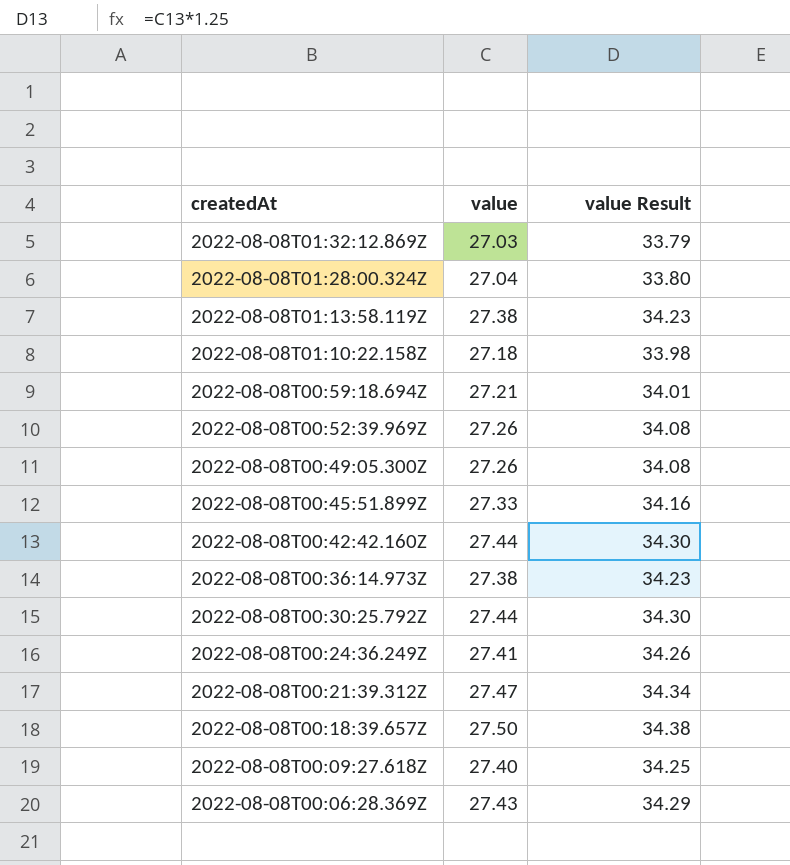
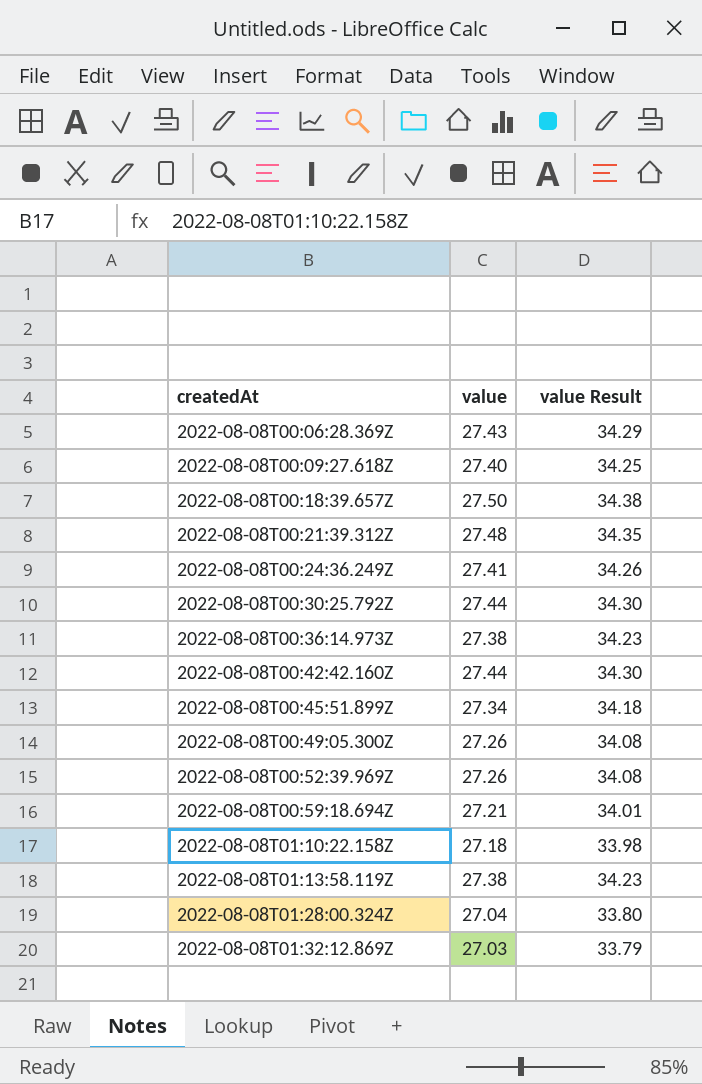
row order: createdAt descending -> createdAt ascending
2022-08-08T00:21:39.312Z | value: 27.47 -> 27.48
2022-08-08T00:21:39.312Z | value Result: 34.34 -> 34.35
2022-08-08T00:45:51.899Z | value: 27.33 -> 27.34
2022-08-08T00:45:51.899Z | value Result: 34.16 -> 34.18

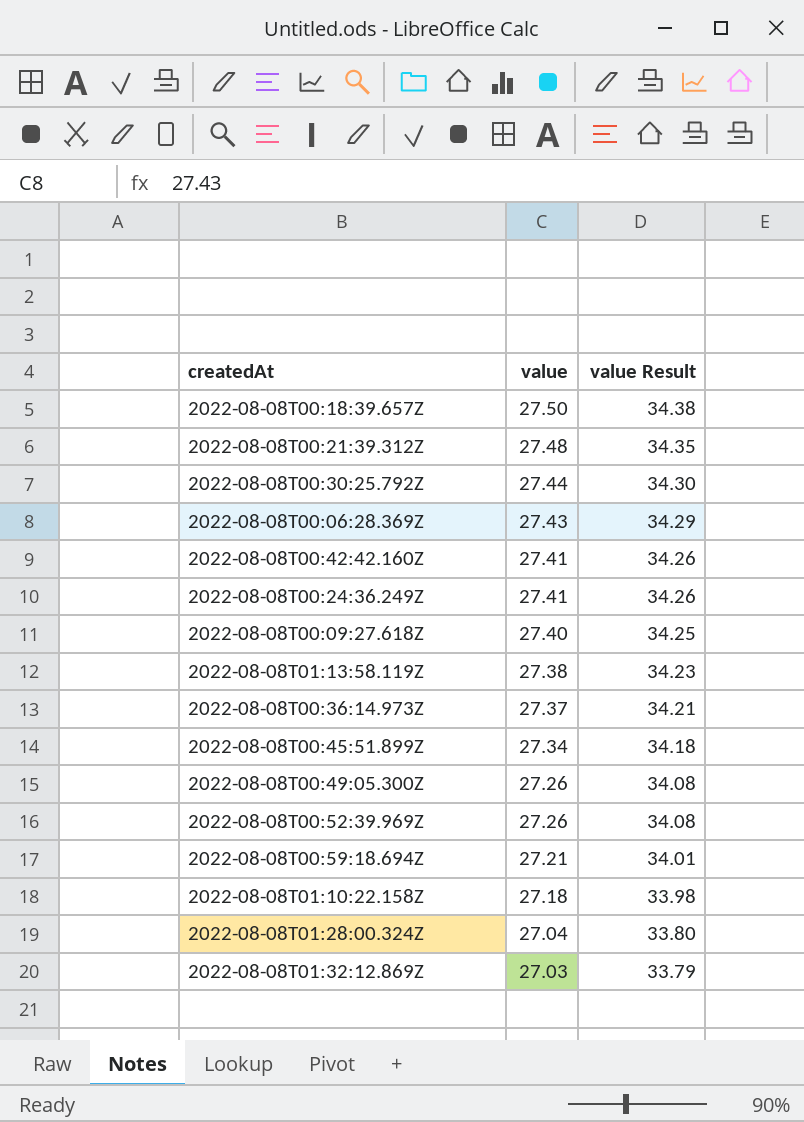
row order: createdAt ascending -> value descending
2022-08-08T00:42:42.160Z | value: 27.44 -> 27.41
2022-08-08T00:42:42.160Z | value Result: 34.30 -> 34.26
2022-08-08T00:36:14.973Z | value: 27.38 -> 27.37
2022-08-08T00:36:14.973Z | value Result: 34.23 -> 34.21

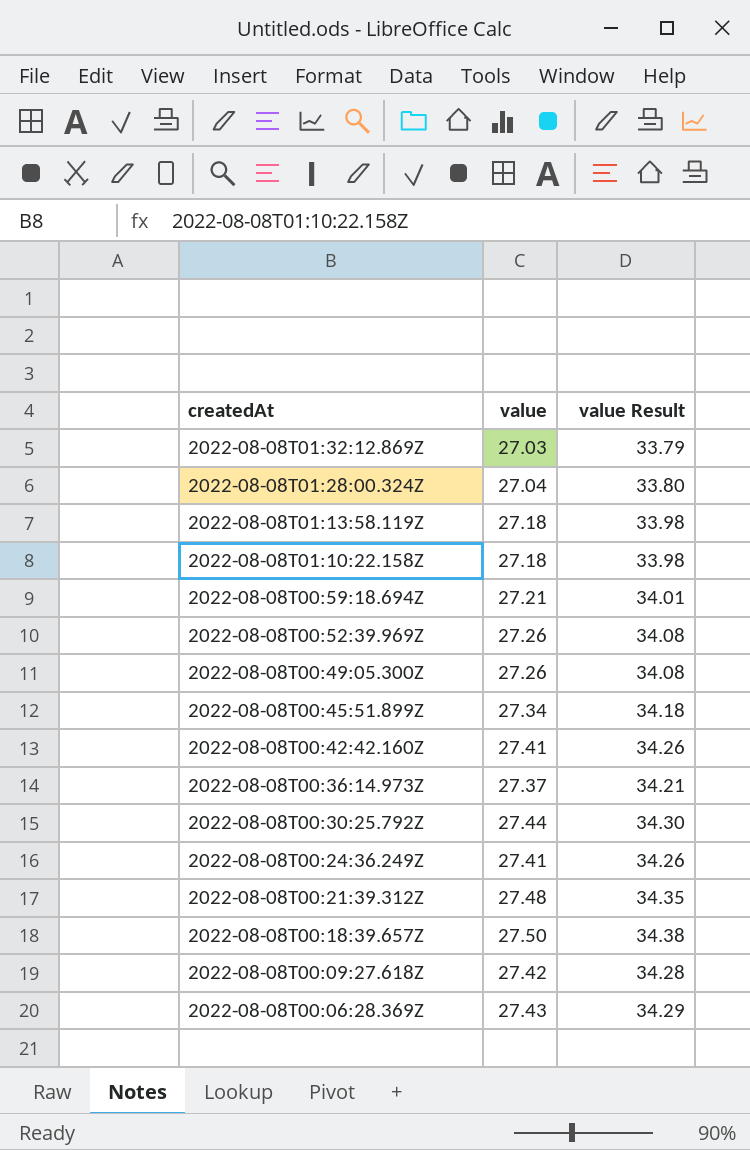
row order: value descending -> createdAt descending
2022-08-08T01:13:58.119Z | value: 27.38 -> 27.18
2022-08-08T01:13:58.119Z | value Result: 34.23 -> 33.98
2022-08-08T00:09:27.618Z | value: 27.40 -> 27.42
2022-08-08T00:09:27.618Z | value Result: 34.25 -> 34.28

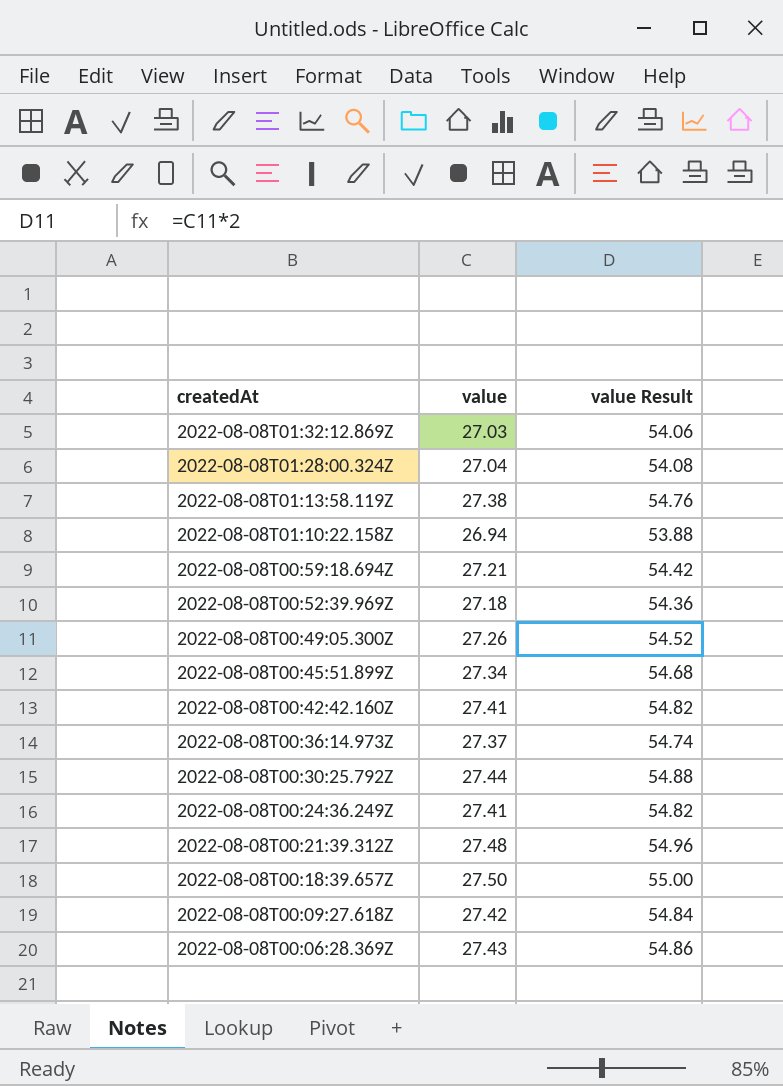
column value Result | formula: [value] * 1.25 -> [value] * 2
2022-08-08T01:13:58.119Z | value: 27.18 -> 27.38
2022-08-08T01:10:22.158Z | value: 27.18 -> 26.94
2022-08-08T00:52:39.969Z | value: 27.26 -> 27.18

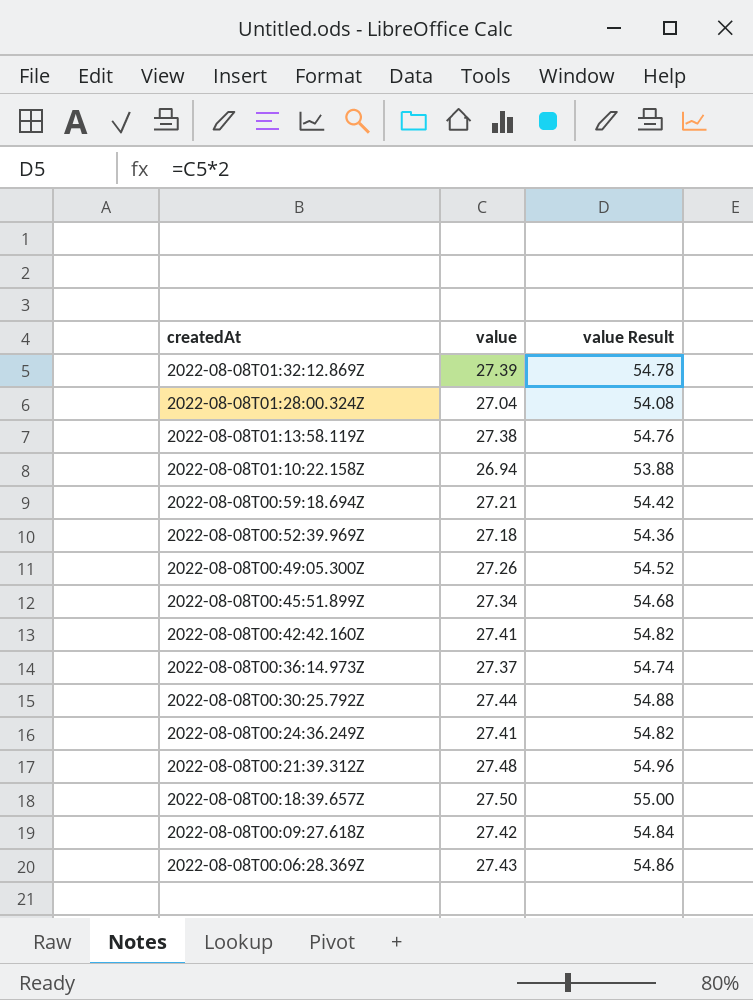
2022-08-08T01:32:12.869Z | value: 27.03 -> 27.39
2022-08-08T01:32:12.869Z | value Result: 54.06 -> 54.78

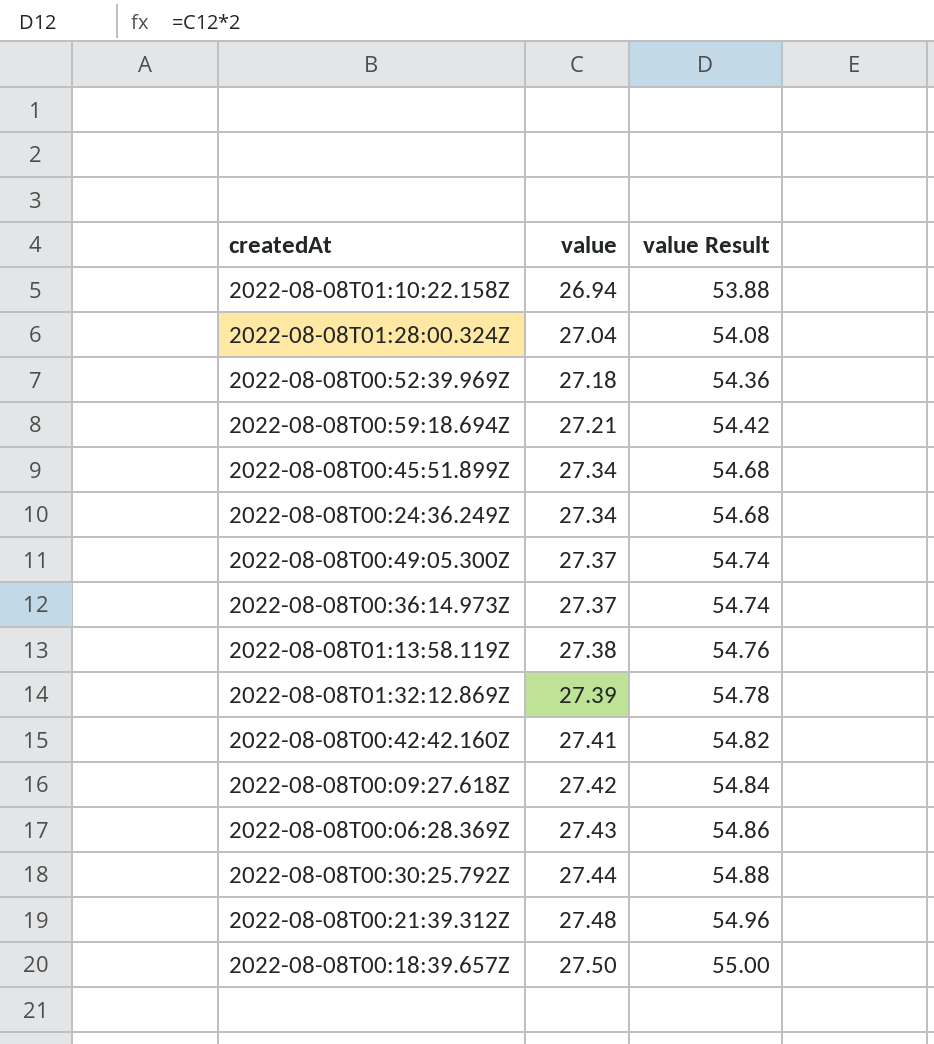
row order: createdAt descending -> value ascending
2022-08-08T00:24:36.249Z | value: 27.41 -> 27.34
2022-08-08T00:24:36.249Z | value Result: 54.82 -> 54.68
2022-08-08T00:49:05.300Z | value: 27.26 -> 27.37
2022-08-08T00:49:05.300Z | value Result: 54.52 -> 54.74

